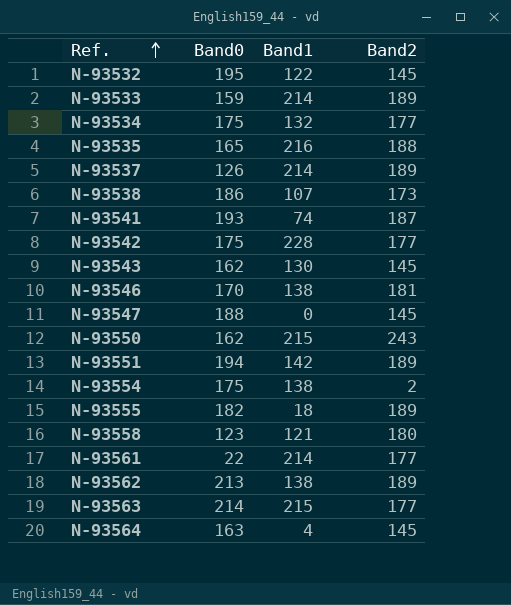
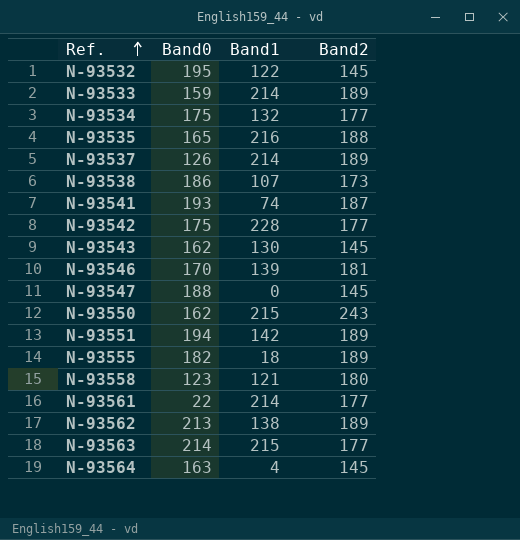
row N-93554: 175 | 138 | 2 -> none
N-93546 | Band1: 138 -> 139

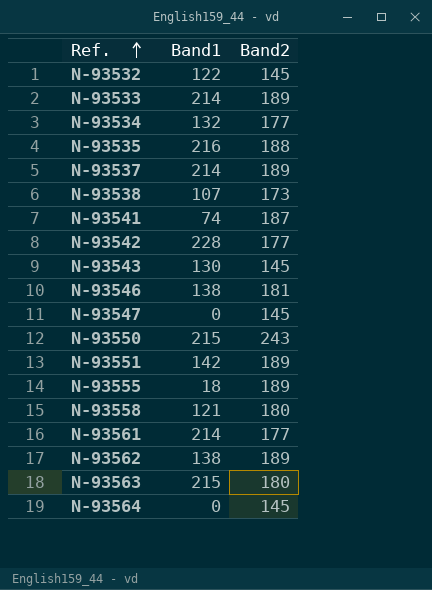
column Band0 | position: 2 -> none
N-93546 | Band1: 139 -> 138
N-93563 | Band2: 177 -> 180
N-93564 | Band1: 4 -> 0

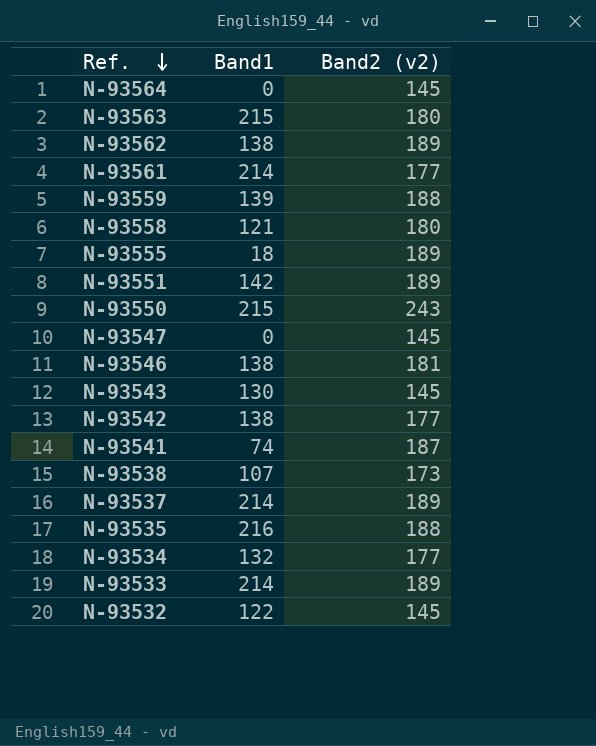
row order: Ref. ascending -> Ref. descending
column name: Band2 -> Band2 (v2)
row N-93559: none -> 139 | 188
N-93542 | Band1: 228 -> 138

